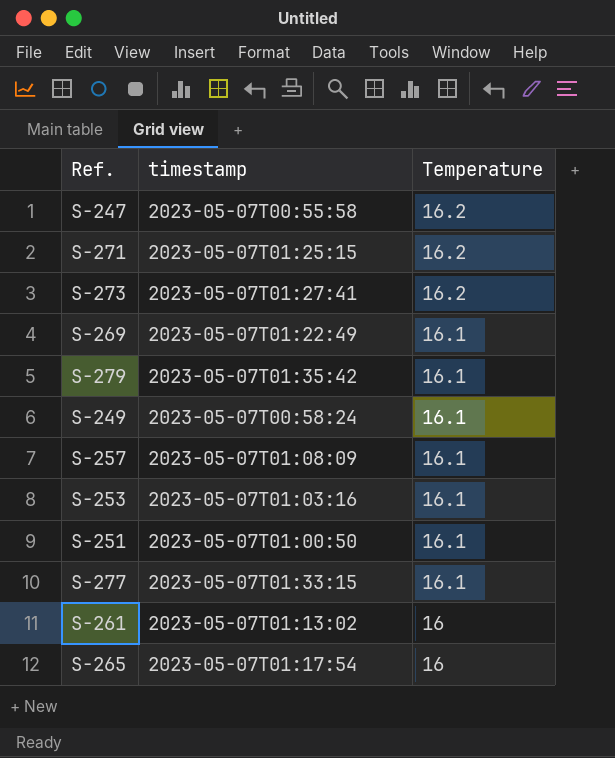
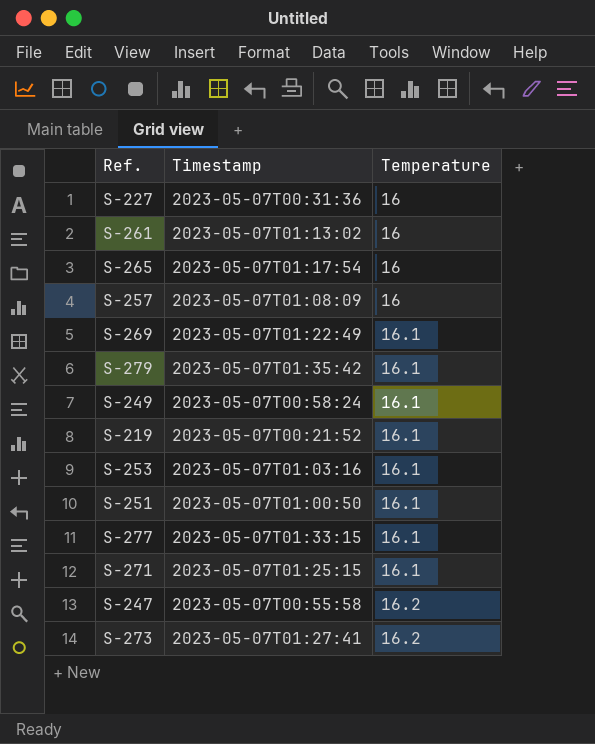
row order: Temperature descending -> Temperature ascending
column name: timestamp -> Timestamp
row S-227: none -> 2023-05-07T00:31:36 | 16
S-257 | Temperature: 16.1 -> 16
row S-219: none -> 2023-05-07T00:21:52 | 16.1
S-271 | Temperature: 16.2 -> 16.1

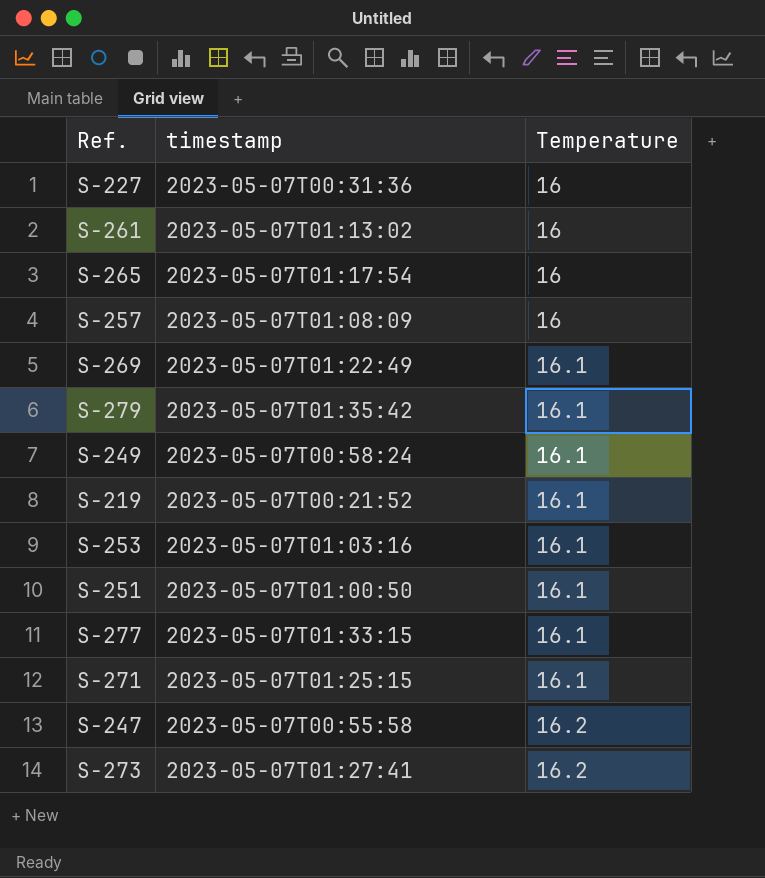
column name: Timestamp -> timestamp

